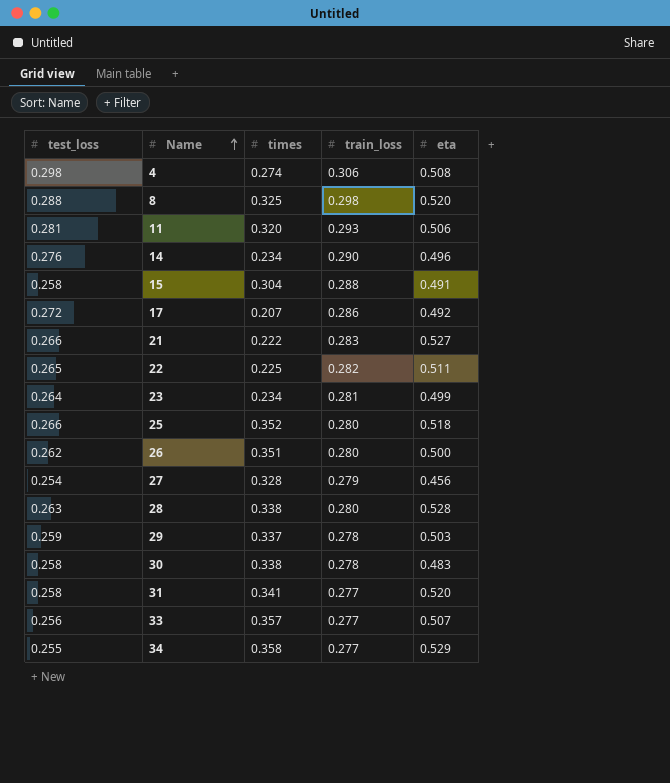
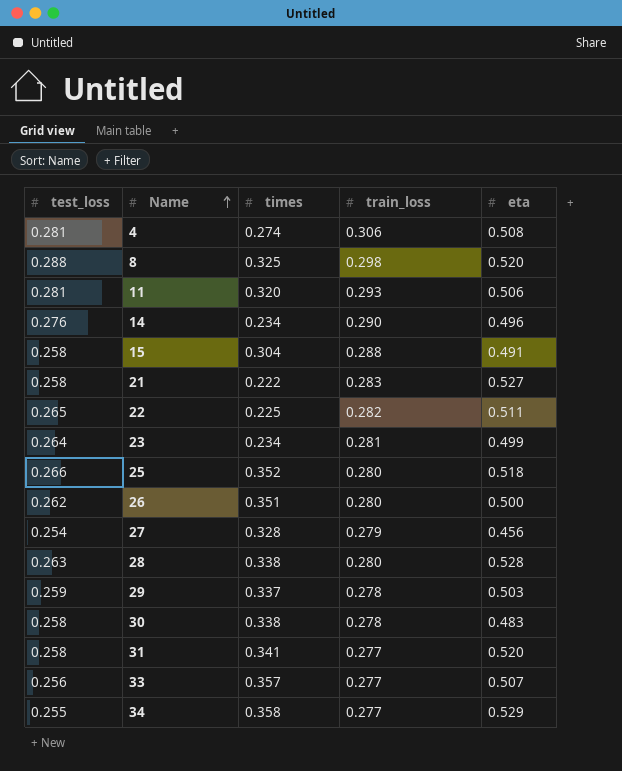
row 17: 0.272 | 0.207 | 0.286 | 0.492 -> none
4 | test_loss: 0.298 -> 0.281
21 | test_loss: 0.266 -> 0.258

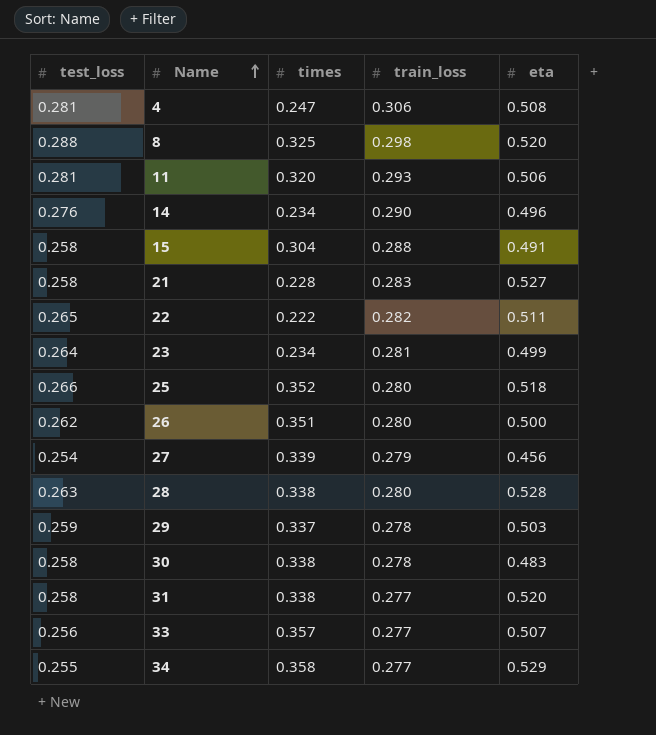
4 | times: 0.274 -> 0.247
21 | times: 0.222 -> 0.228
22 | times: 0.225 -> 0.222
27 | times: 0.328 -> 0.339
31 | times: 0.341 -> 0.338

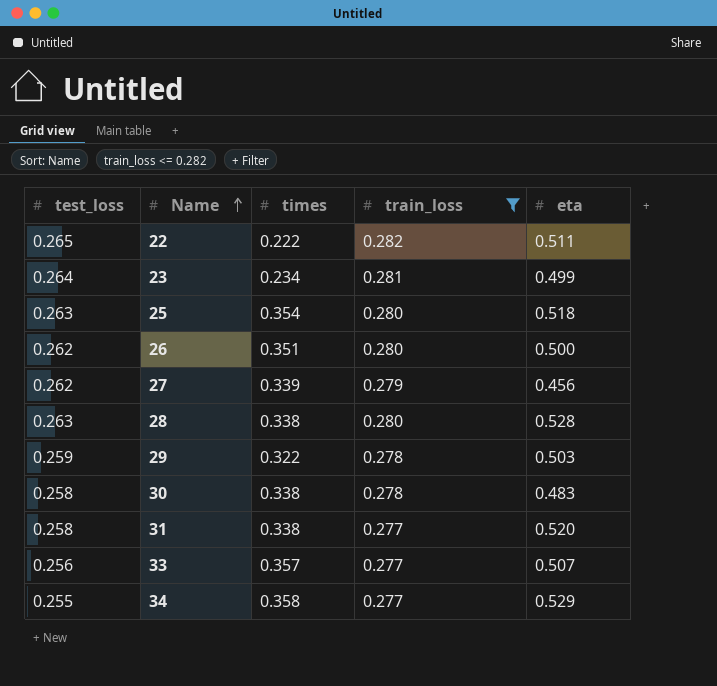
filter: none -> train_loss <= 0.282
25 | test_loss: 0.266 -> 0.263
25 | times: 0.352 -> 0.354
27 | test_loss: 0.254 -> 0.262
29 | times: 0.337 -> 0.322

